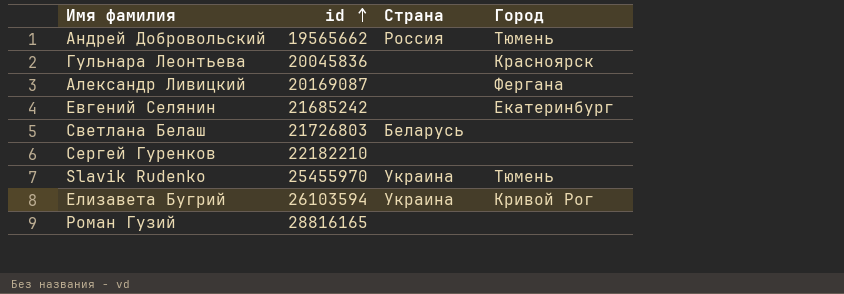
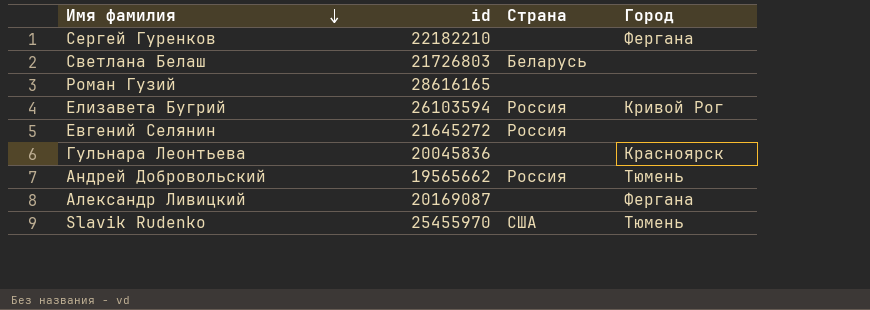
row order: id ascending -> Имя фамилия descending
Сергей Гуренков | Город: none -> Фергана
Роман Гузий | id: 28816165 -> 28616165
Елизавета Бугрий | Страна: Украина -> Россия
Евгений Селянин | id: 21685242 -> 21645272
Евгений Селянин | Страна: none -> Россия
Евгений Селянин | Город: Екатеринбург -> none
Slavik Rudenko | Страна: Украина -> США

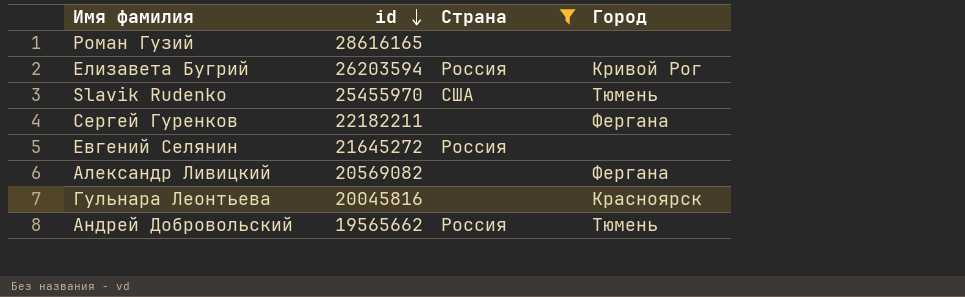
filter: none -> Страна != Беларусь
row order: Имя фамилия descending -> id descending
Елизавета Бугрий | id: 26103594 -> 26203594
Сергей Гуренков | id: 22182210 -> 22182211
Александр Ливицкий | id: 20169087 -> 20569082
Гульнара Леонтьева | id: 20045836 -> 20045816

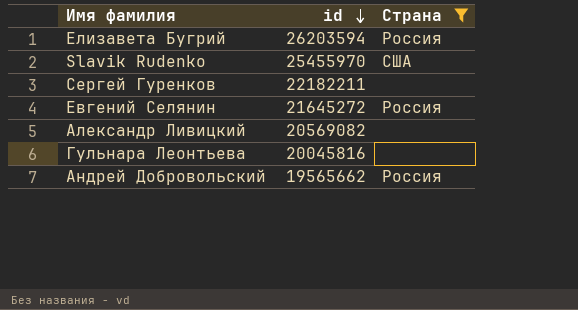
column Город | position: 4 -> none
row Роман Гузий: 28616165 | none | none -> none

